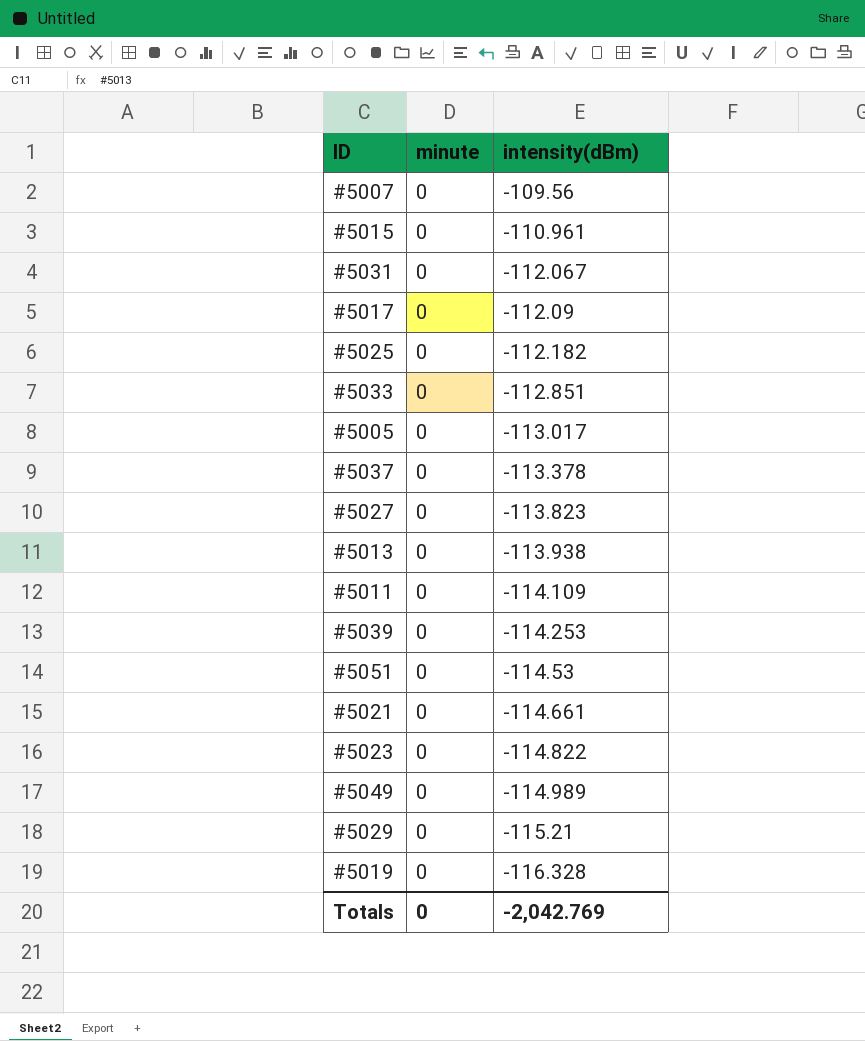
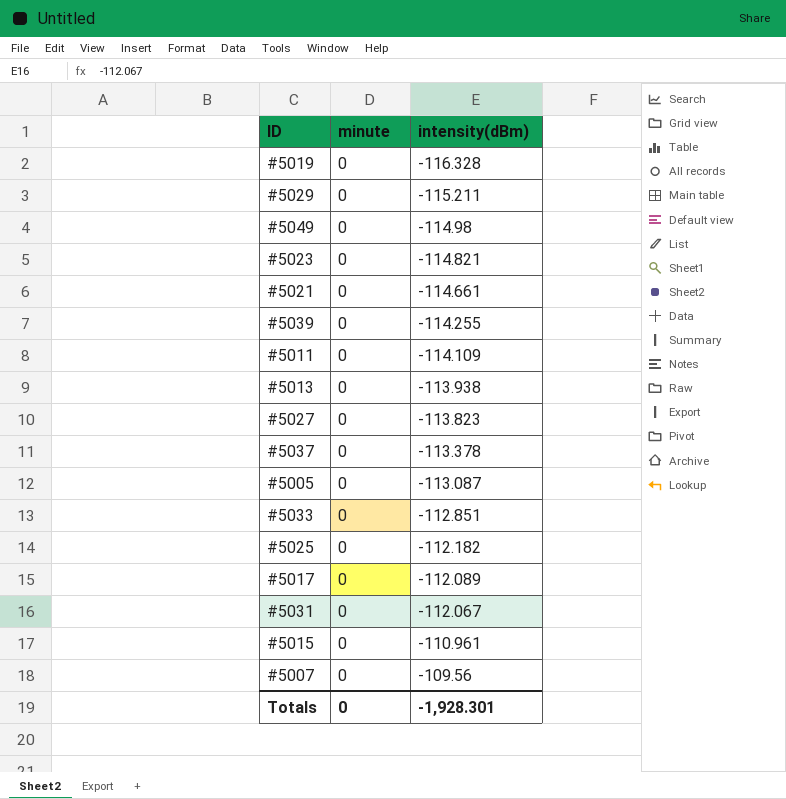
row order: intensity(dBm) descending -> intensity(dBm) ascending
row #5051: 0 | -114.53 -> none
#5029 | intensity(dBm): -115.21 -> -115.211
#5049 | intensity(dBm): -114.989 -> -114.98
#5023 | intensity(dBm): -114.822 -> -114.821
#5039 | intensity(dBm): -114.253 -> -114.255
#5005 | intensity(dBm): -113.017 -> -113.087
#5017 | intensity(dBm): -112.09 -> -112.089
Totals | intensity(dBm): -2,042.769 -> -1,928.301

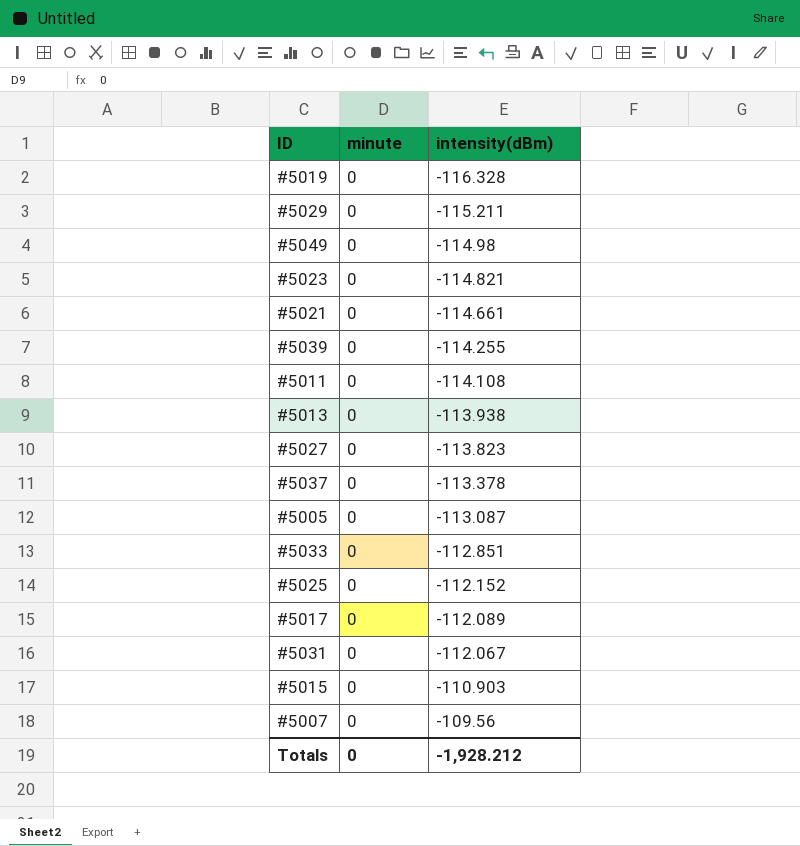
#5011 | intensity(dBm): -114.109 -> -114.108
#5025 | intensity(dBm): -112.182 -> -112.152
#5015 | intensity(dBm): -110.961 -> -110.903
Totals | intensity(dBm): -1,928.301 -> -1,928.212

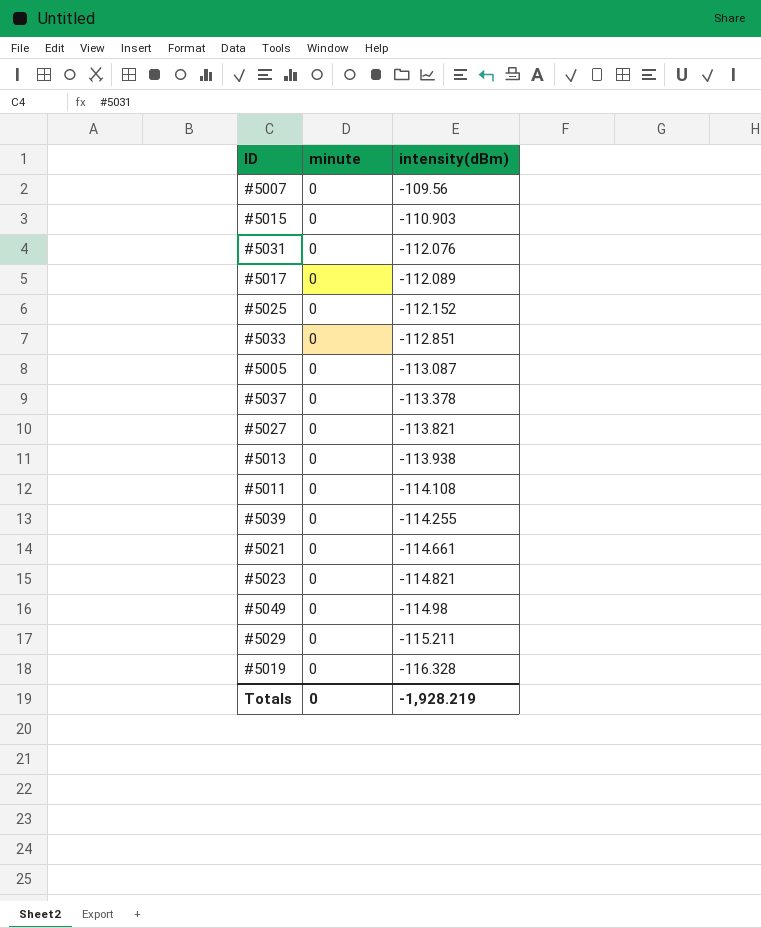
row order: intensity(dBm) ascending -> intensity(dBm) descending
#5031 | intensity(dBm): -112.067 -> -112.076
#5027 | intensity(dBm): -113.823 -> -113.821
Totals | intensity(dBm): -1,928.212 -> -1,928.219

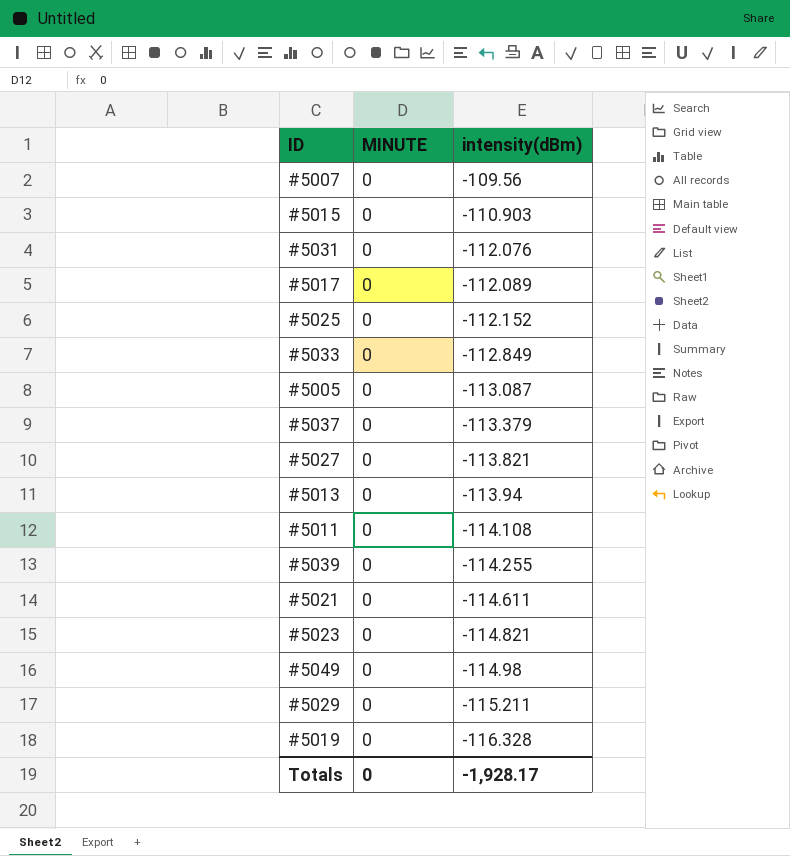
column name: minute -> MINUTE
#5033 | intensity(dBm): -112.851 -> -112.849
#5037 | intensity(dBm): -113.378 -> -113.379
#5013 | intensity(dBm): -113.938 -> -113.94
#5021 | intensity(dBm): -114.661 -> -114.611
Totals | intensity(dBm): -1,928.219 -> -1,928.17

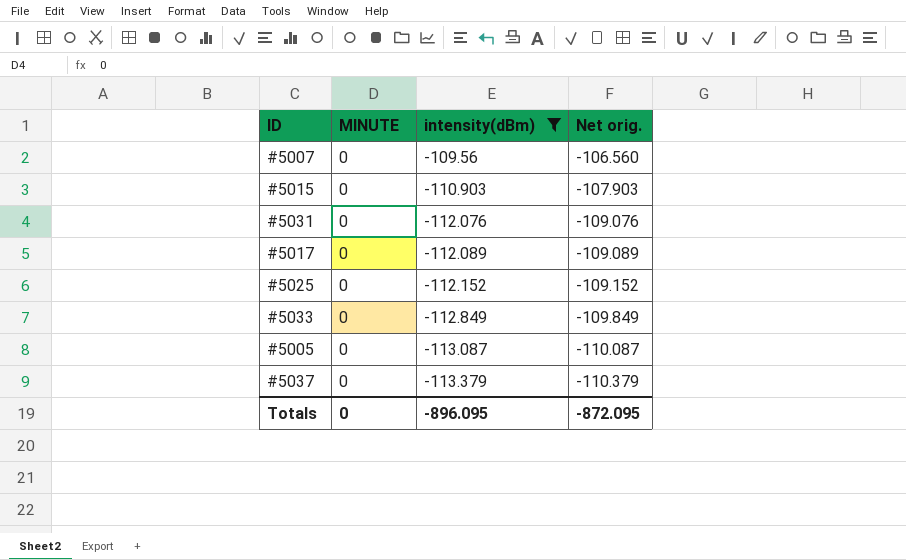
filter: none -> intensity(dBm) >= -113.379
column Net orig. | formula: none -> [intensity(dBm)] + 3
Totals | intensity(dBm): -1,928.17 -> -896.095

